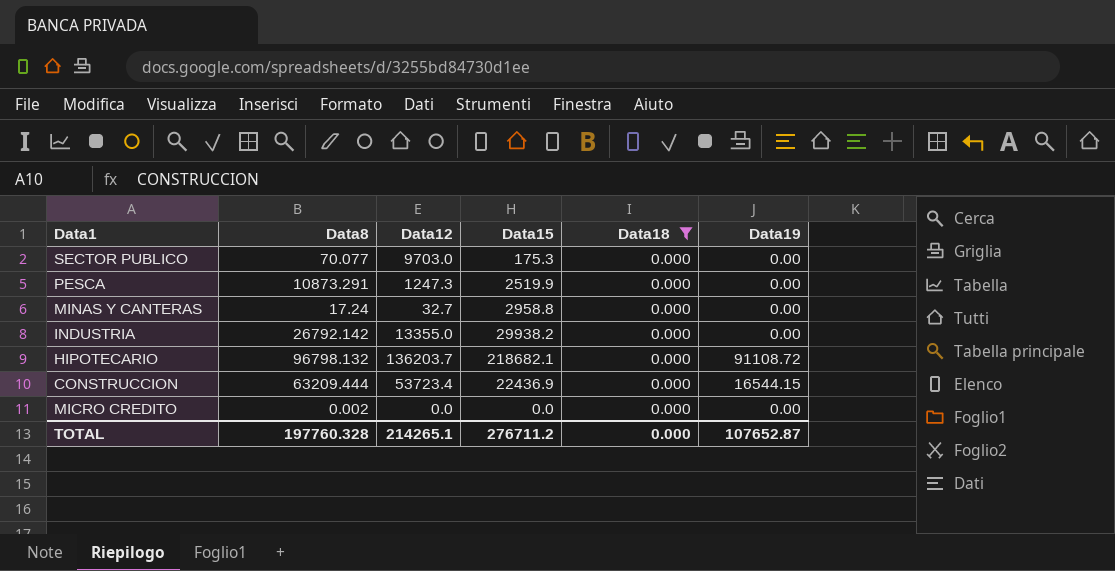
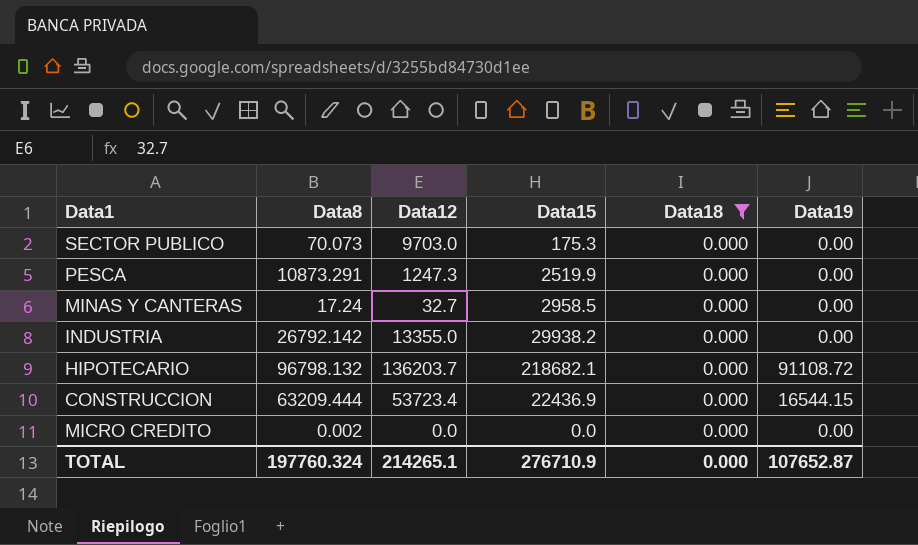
SECTOR PUBLICO | Data8: 70.077 -> 70.073
MINAS Y CANTERAS | Data15: 2958.8 -> 2958.5
TOTAL | Data8: 197760.328 -> 197760.324
TOTAL | Data15: 276711.2 -> 276710.9

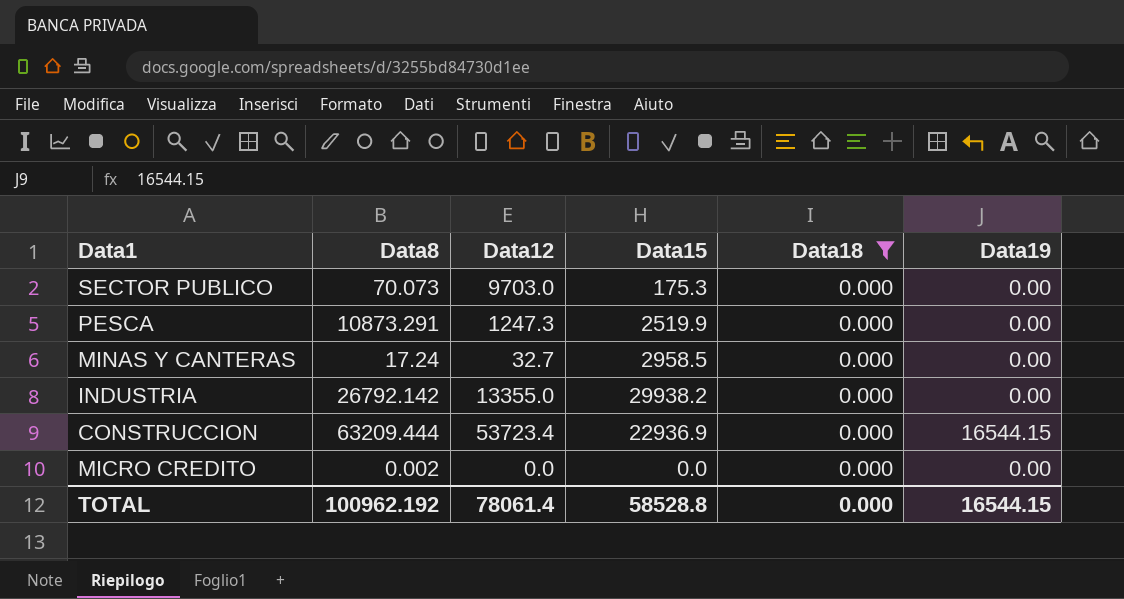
row HIPOTECARIO: 96798.132 | 136203.7 | 218682.1 | 0.000 | 91108.72 -> none
CONSTRUCCION | Data15: 22436.9 -> 22936.9
TOTAL | Data8: 197760.324 -> 100962.192
TOTAL | Data12: 214265.1 -> 78061.4
TOTAL | Data15: 276710.9 -> 58528.8
TOTAL | Data19: 107652.87 -> 16544.15

